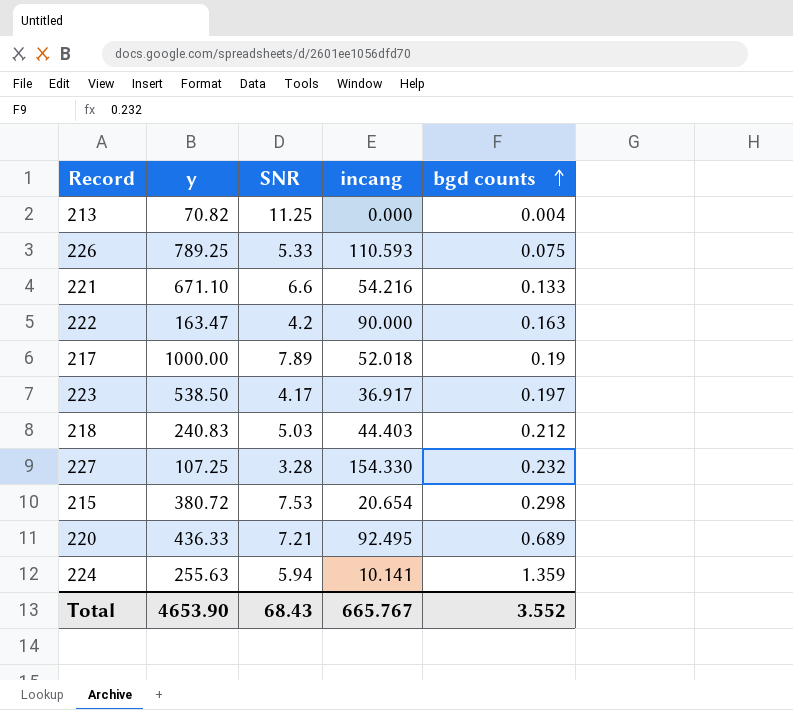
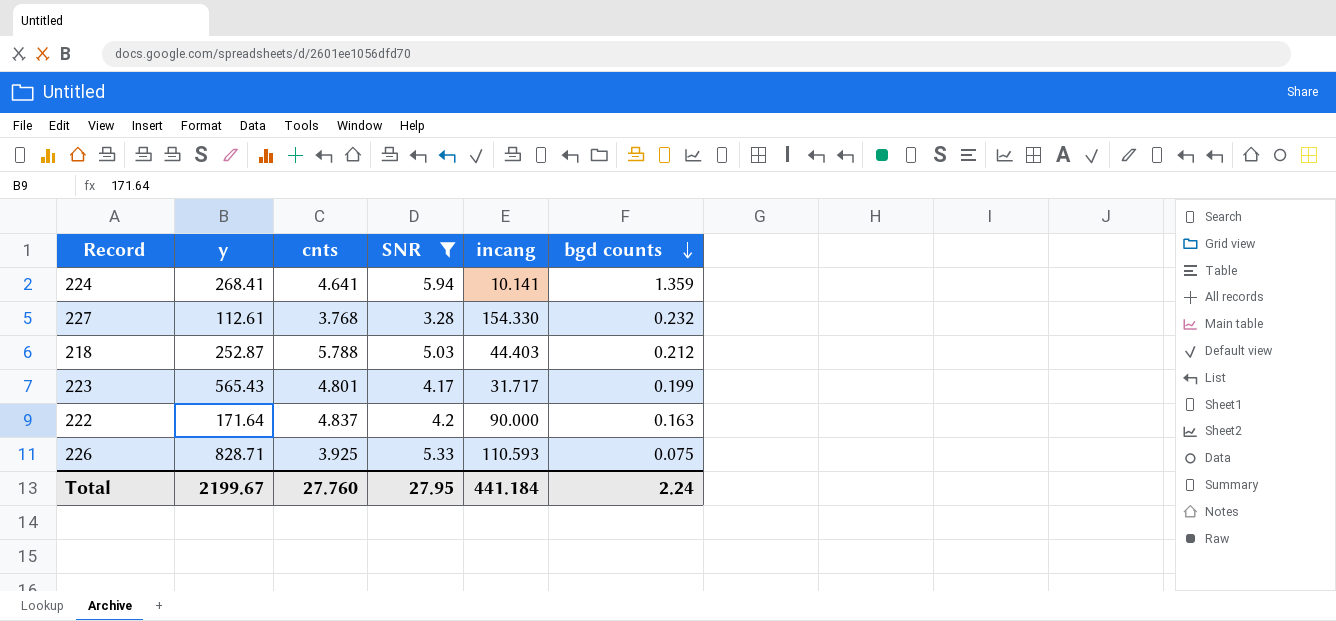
filter: none -> SNR <= 5.94
row order: bgd counts ascending -> bgd counts descending
column cnts | position: none -> 3
224 | y: 255.63 -> 268.41
227 | y: 107.25 -> 112.61
218 | y: 240.83 -> 252.87
223 | y: 538.50 -> 565.43
223 | incang: 36.917 -> 31.717
223 | bgd counts: 0.197 -> 0.199
222 | y: 163.47 -> 171.64
226 | y: 789.25 -> 828.71
Total | y: 4653.90 -> 2199.67
Total | SNR: 68.43 -> 27.95
Total | incang: 665.767 -> 441.184
Total | bgd counts: 3.552 -> 2.24

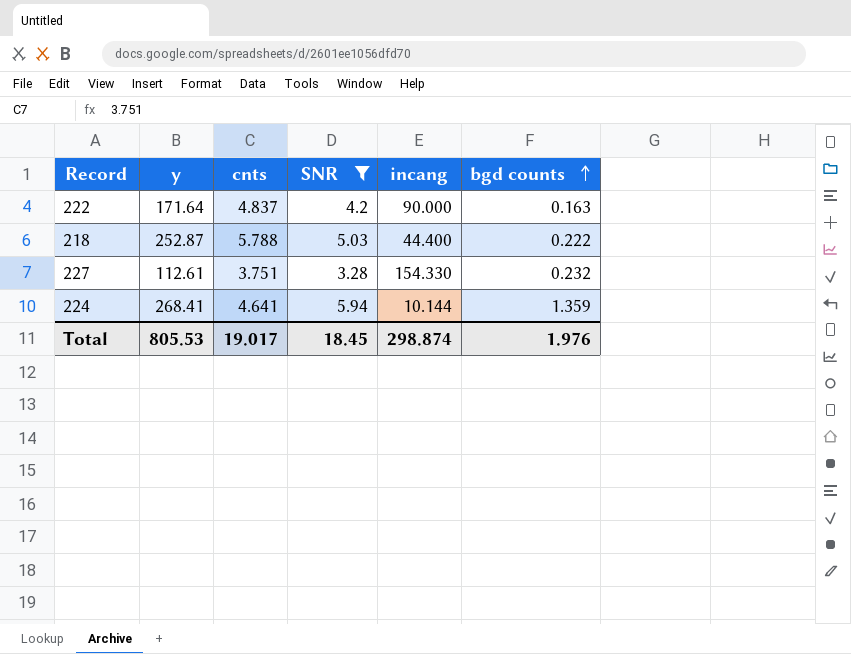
row order: bgd counts descending -> bgd counts ascending
row 223: 565.43 | 4.801 | 4.17 | 31.717 | 0.199 -> none
row 226: 828.71 | 3.925 | 5.33 | 110.593 | 0.075 -> none
218 | incang: 44.403 -> 44.400
218 | bgd counts: 0.212 -> 0.222
227 | cnts: 3.768 -> 3.751
224 | incang: 10.141 -> 10.144
Total | y: 2199.67 -> 805.53
Total | cnts: 27.760 -> 19.017
Total | SNR: 27.95 -> 18.45
Total | incang: 441.184 -> 298.874
Total | bgd counts: 2.24 -> 1.976

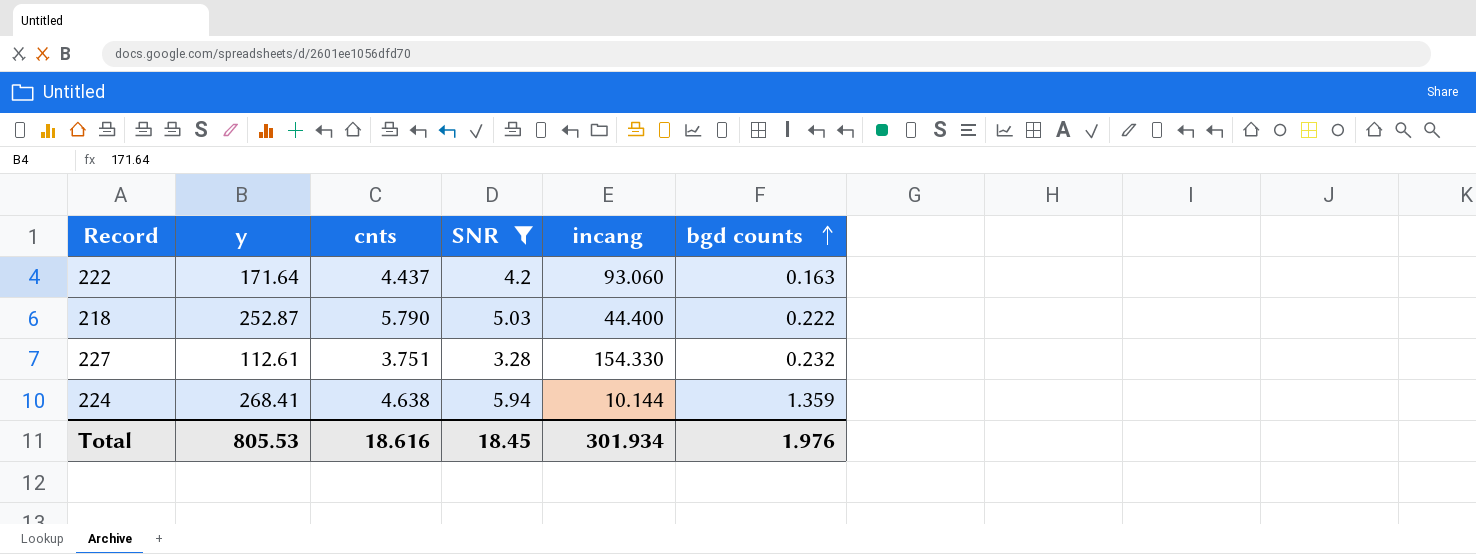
222 | cnts: 4.837 -> 4.437
222 | incang: 90.000 -> 93.060
218 | cnts: 5.788 -> 5.790
224 | cnts: 4.641 -> 4.638
Total | cnts: 19.017 -> 18.616
Total | incang: 298.874 -> 301.934

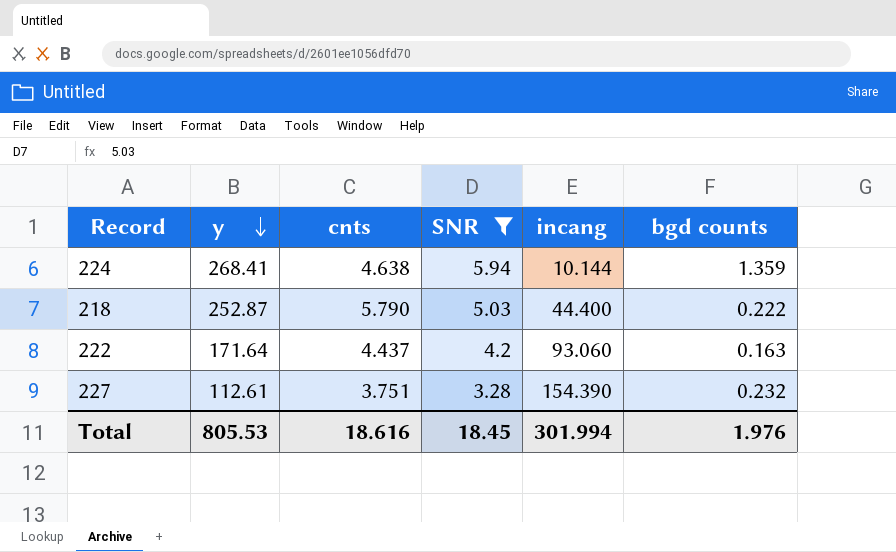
row order: bgd counts ascending -> y descending
227 | incang: 154.330 -> 154.390
Total | incang: 301.934 -> 301.994

